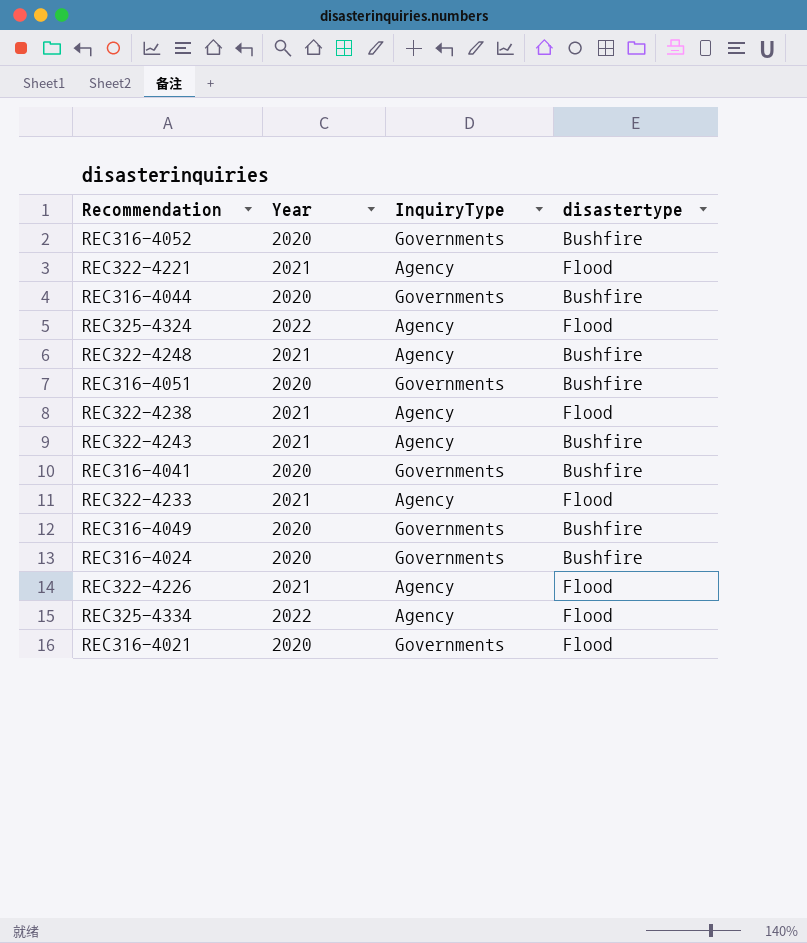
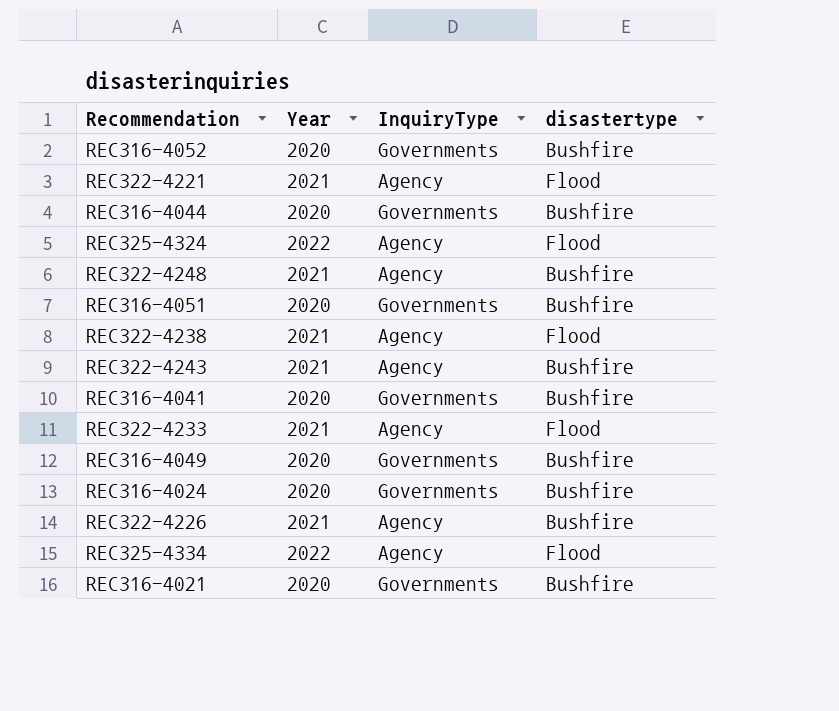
REC322-4226 | disastertype: Flood -> Bushfire
REC316-4021 | disastertype: Flood -> Bushfire

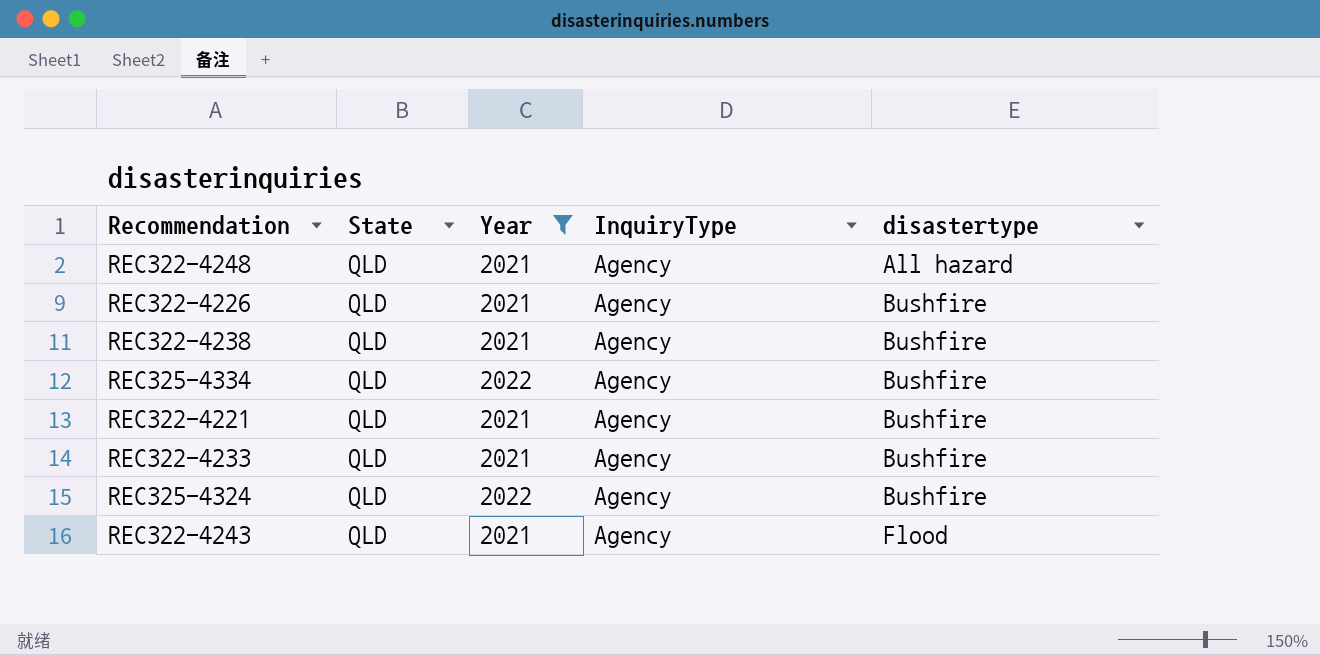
filter: none -> Year != 2020
row order: none -> disastertype ascending
column State | position: none -> 2
REC322-4248 | disastertype: Bushfire -> All hazard
REC322-4238 | disastertype: Flood -> Bushfire
REC325-4334 | disastertype: Flood -> Bushfire
REC322-4221 | disastertype: Flood -> Bushfire
REC322-4233 | disastertype: Flood -> Bushfire
REC325-4324 | disastertype: Flood -> Bushfire
REC322-4243 | disastertype: Bushfire -> Flood

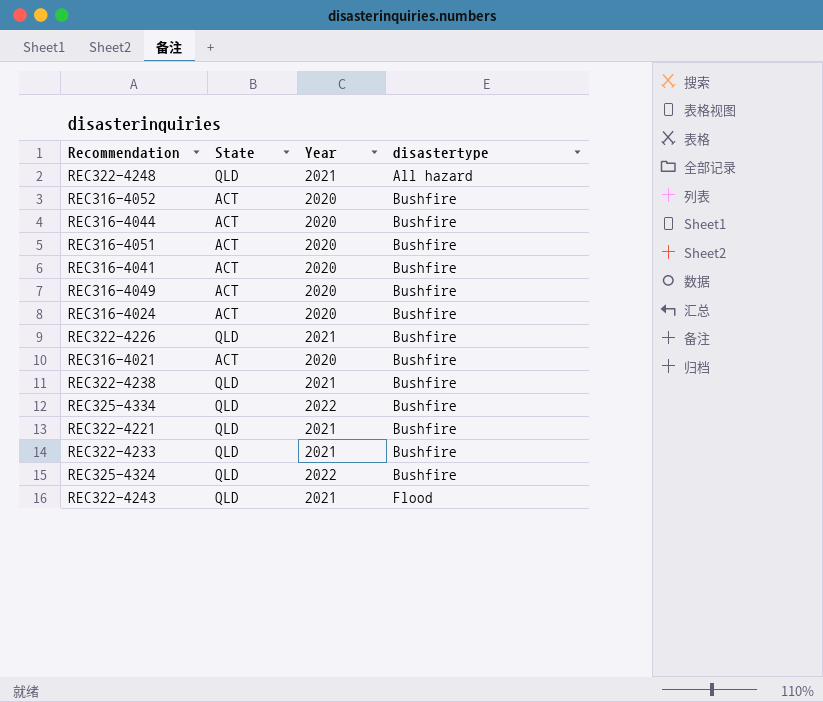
filter: Year != 2020 -> none
column InquiryType | position: 4 -> none

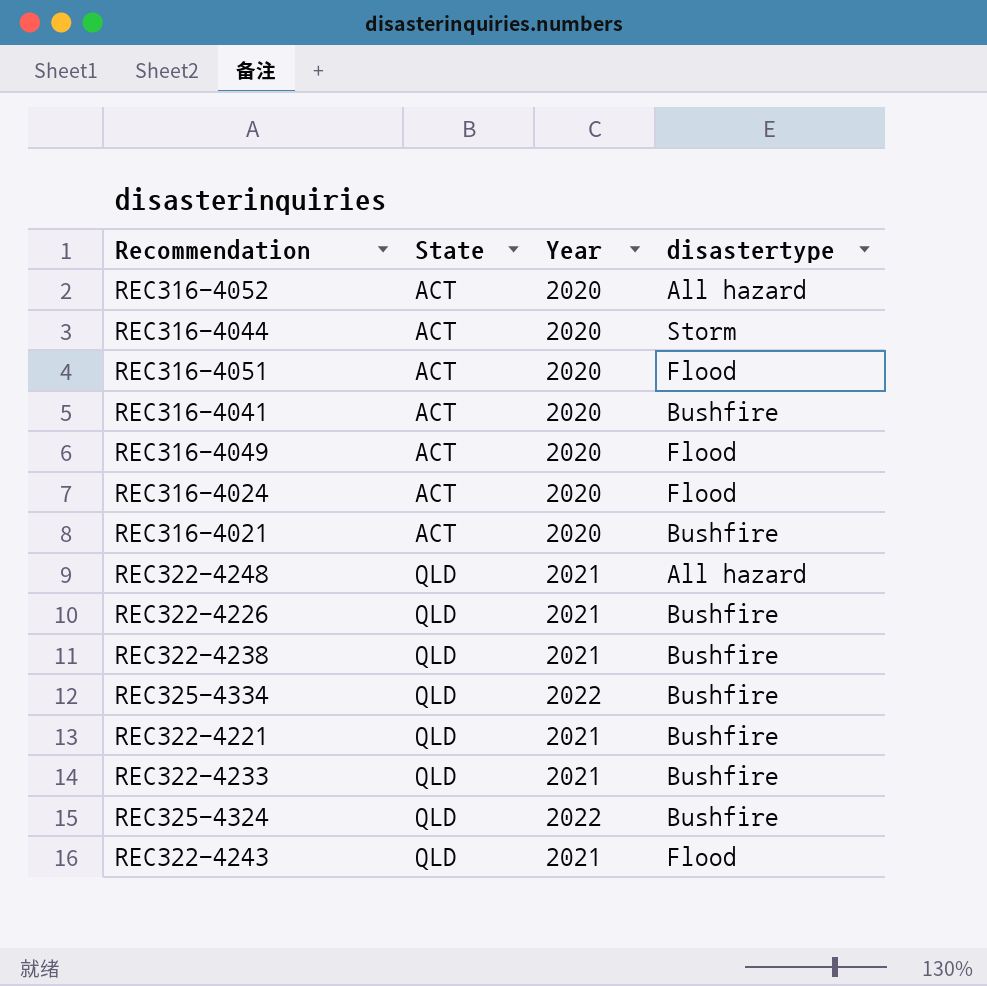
row order: disastertype ascending -> State ascending
REC316-4052 | disastertype: Bushfire -> All hazard
REC316-4044 | disastertype: Bushfire -> Storm
REC316-4051 | disastertype: Bushfire -> Flood
REC316-4049 | disastertype: Bushfire -> Flood
REC316-4024 | disastertype: Bushfire -> Flood

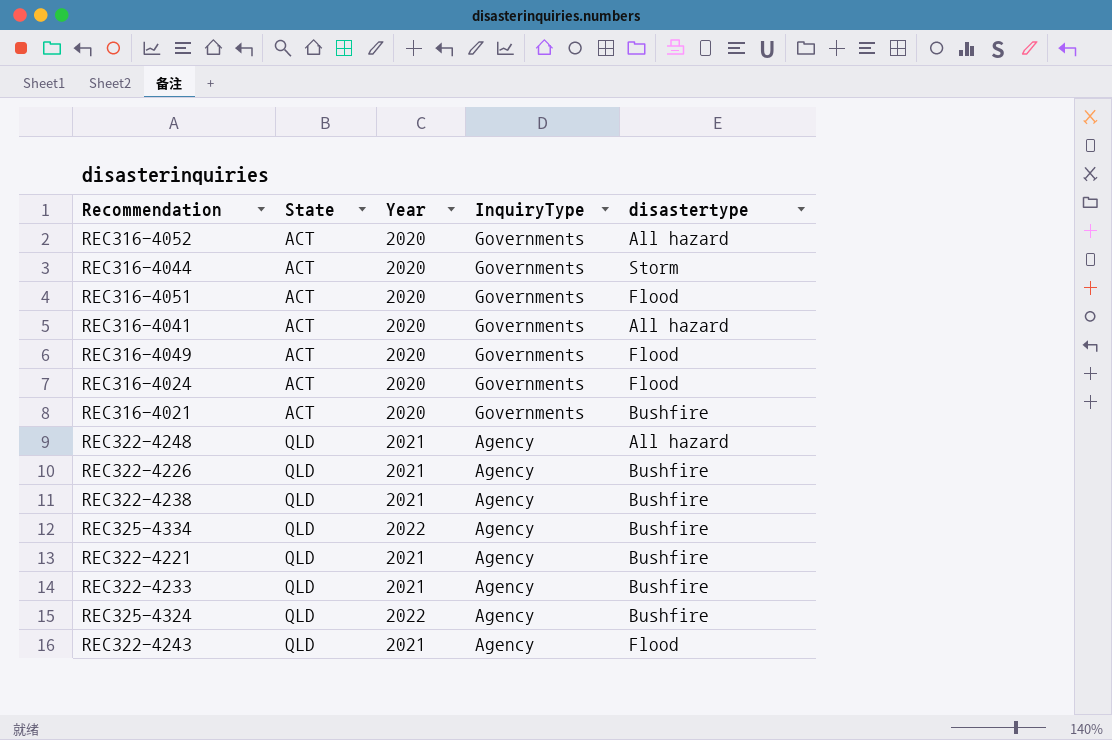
column InquiryType | position: none -> 4
REC316-4041 | disastertype: Bushfire -> All hazard

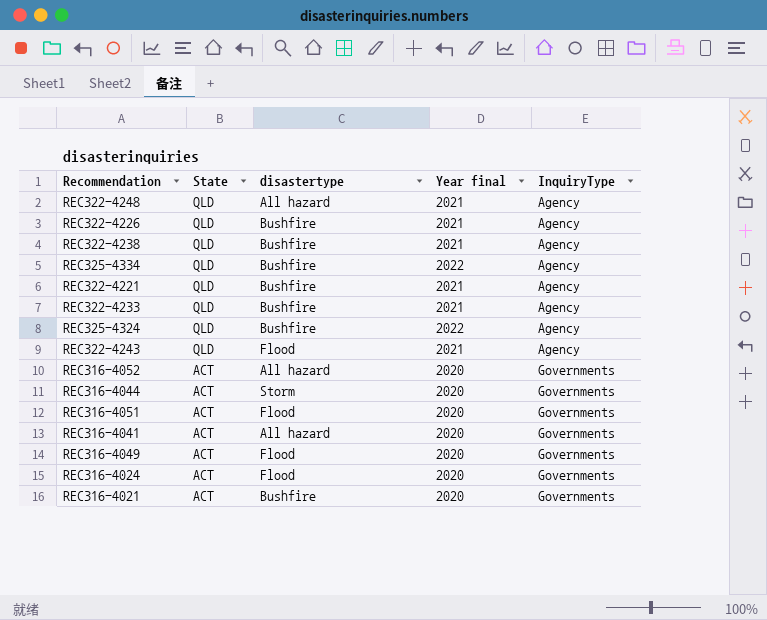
row order: State ascending -> State descending
column disastertype | position: 5 -> 3
column name: Year -> Year final

